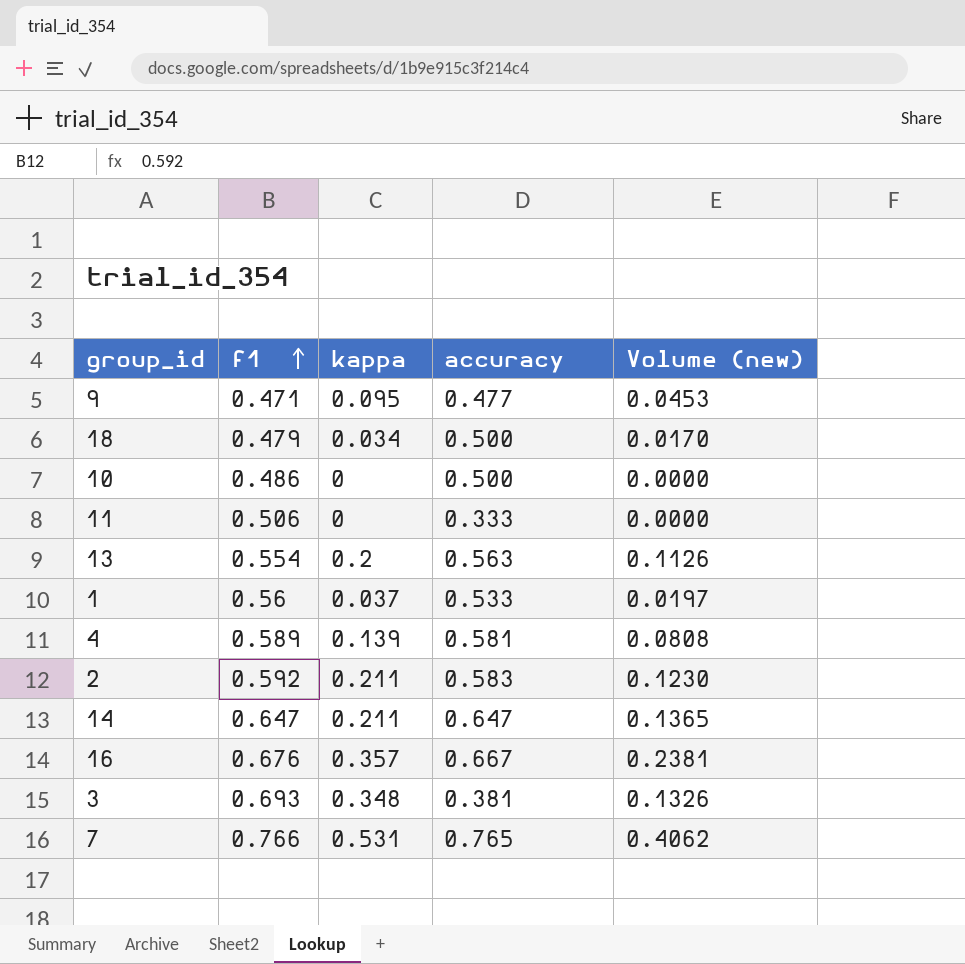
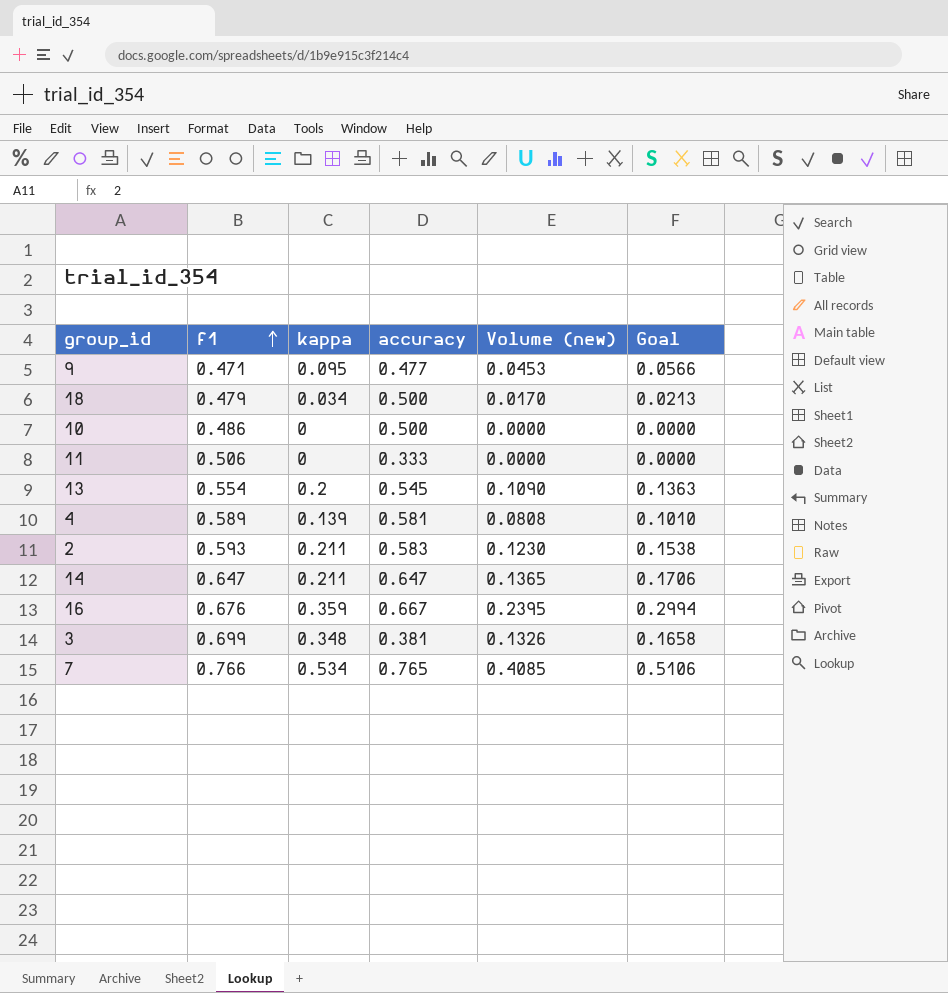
column Goal | formula: none -> [Volume (new)] * 1.25
row 1: 0.56 | 0.037 | 0.533 | 0.0197 -> none
13 | accuracy: 0.563 -> 0.545
13 | Volume (new): 0.1126 -> 0.1090
2 | f1: 0.592 -> 0.593
16 | kappa: 0.357 -> 0.359
16 | Volume (new): 0.2381 -> 0.2395
3 | f1: 0.693 -> 0.699
7 | kappa: 0.531 -> 0.534
7 | Volume (new): 0.4062 -> 0.4085

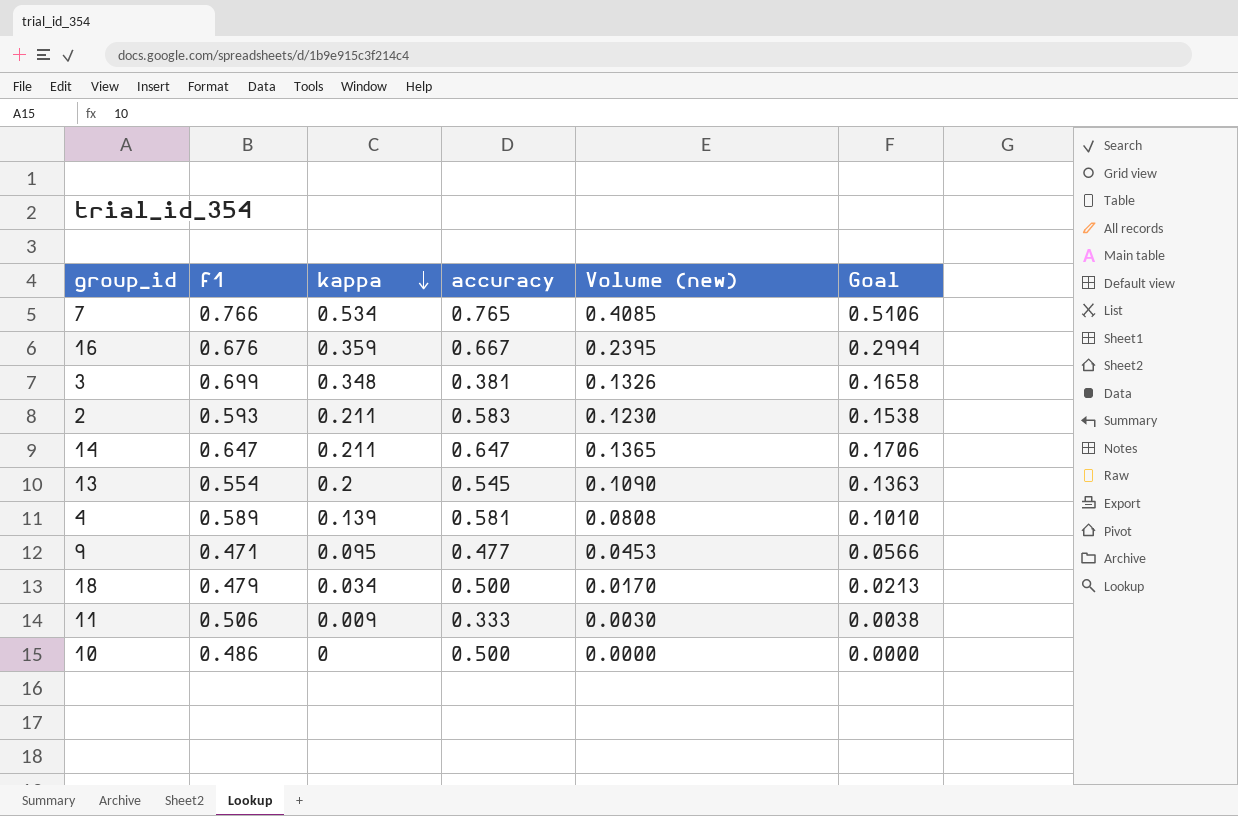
row order: f1 ascending -> kappa descending
11 | kappa: 0 -> 0.009
11 | Volume (new): 0.0000 -> 0.0030
11 | Goal: 0.0000 -> 0.0038

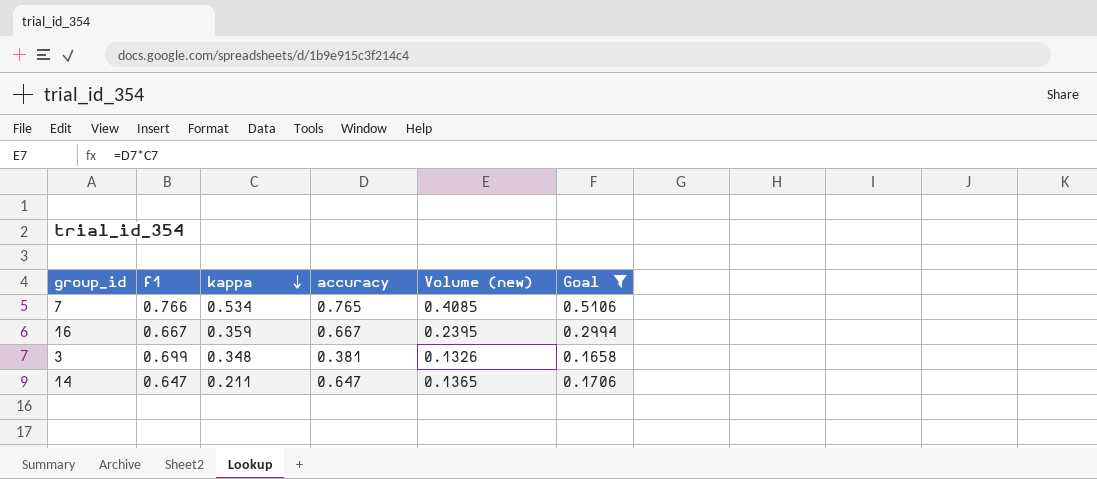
filter: none -> Goal >= 0.1658
16 | f1: 0.676 -> 0.667

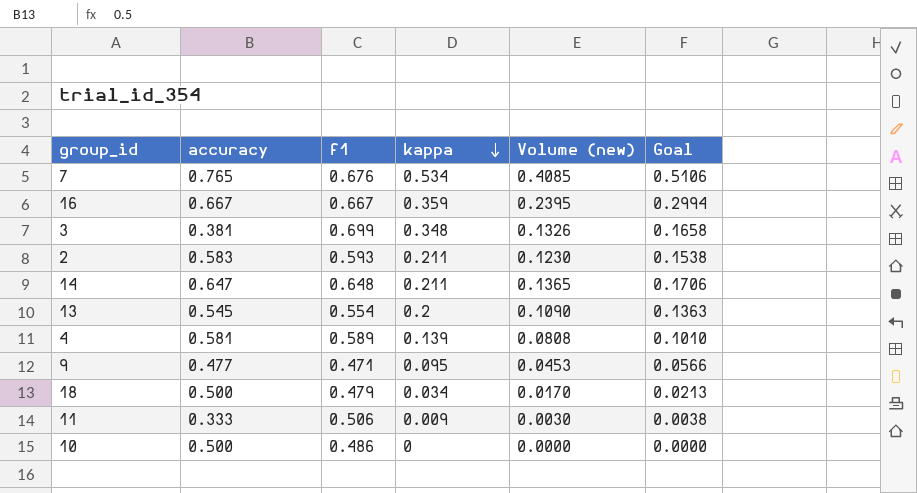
filter: Goal >= 0.1658 -> none
column accuracy | position: 4 -> 2
7 | f1: 0.766 -> 0.676
14 | f1: 0.647 -> 0.648

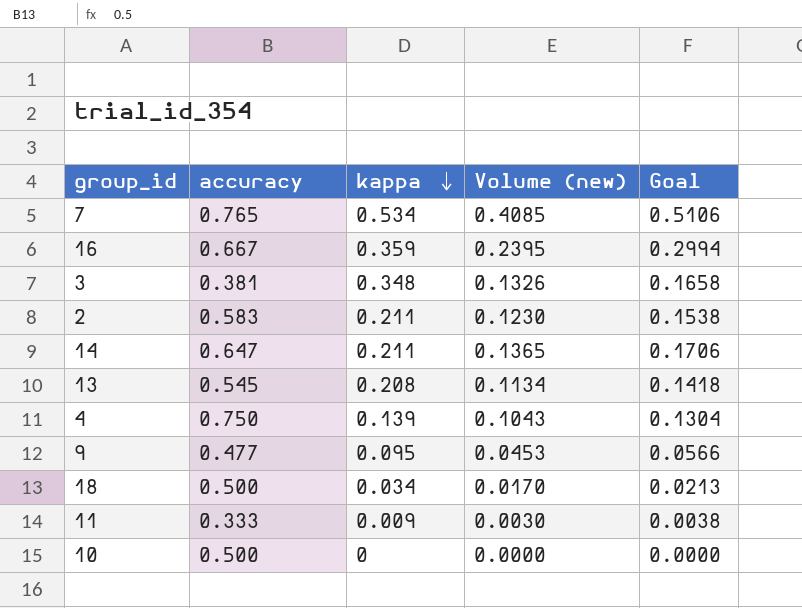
column f1 | position: 3 -> none
13 | kappa: 0.2 -> 0.208
13 | Volume (new): 0.1090 -> 0.1134
13 | Goal: 0.1363 -> 0.1418
4 | accuracy: 0.581 -> 0.750
4 | Volume (new): 0.0808 -> 0.1043
4 | Goal: 0.1010 -> 0.1304

